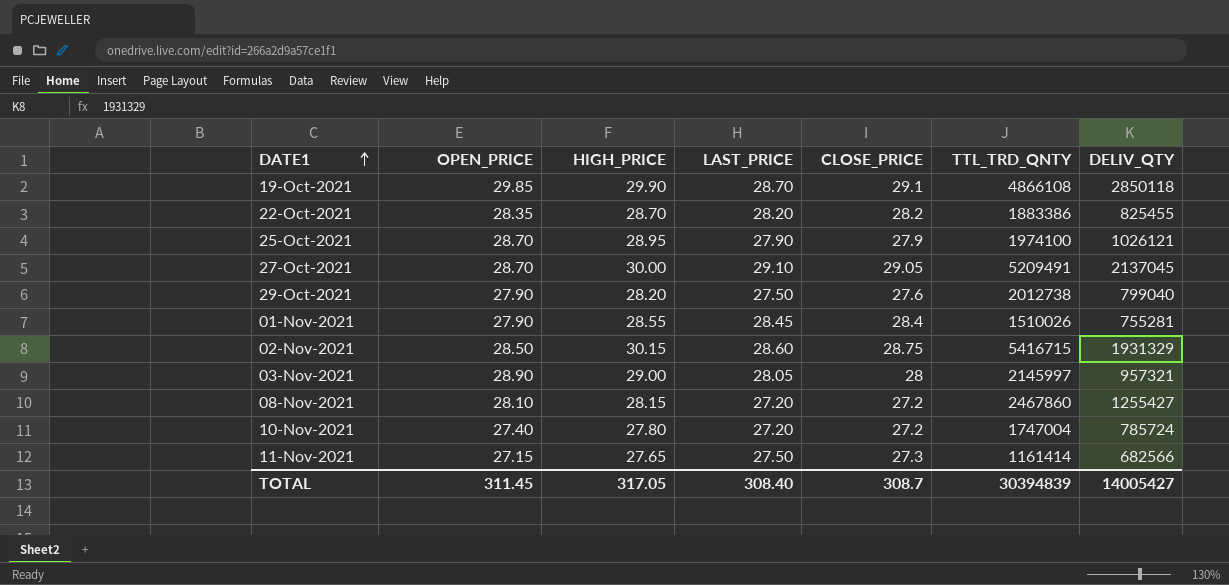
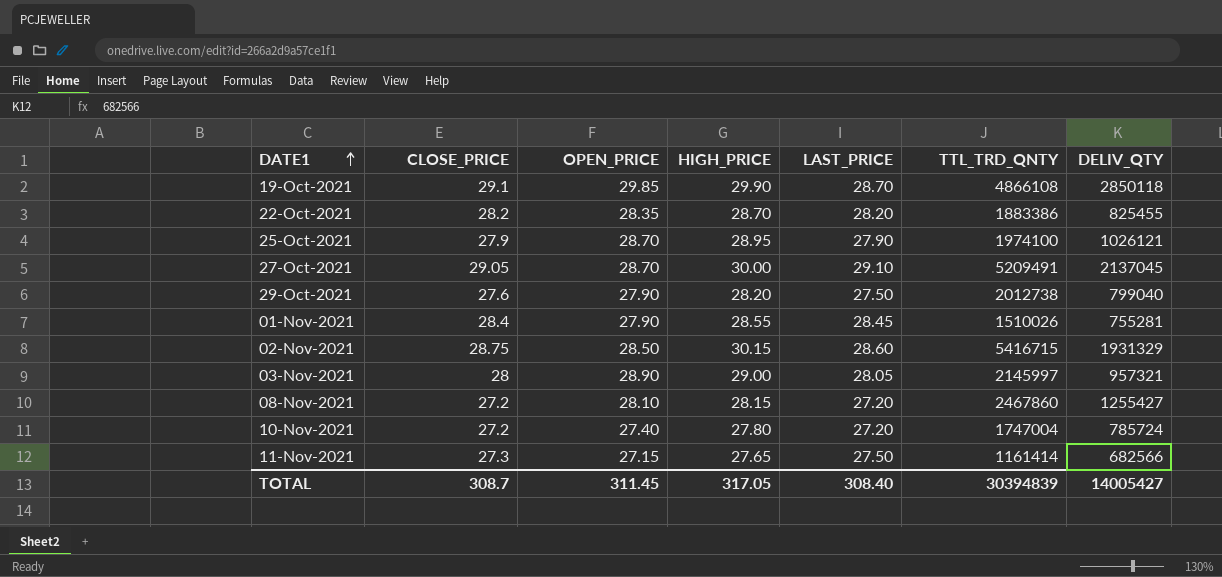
column CLOSE_PRICE | position: 5 -> 2

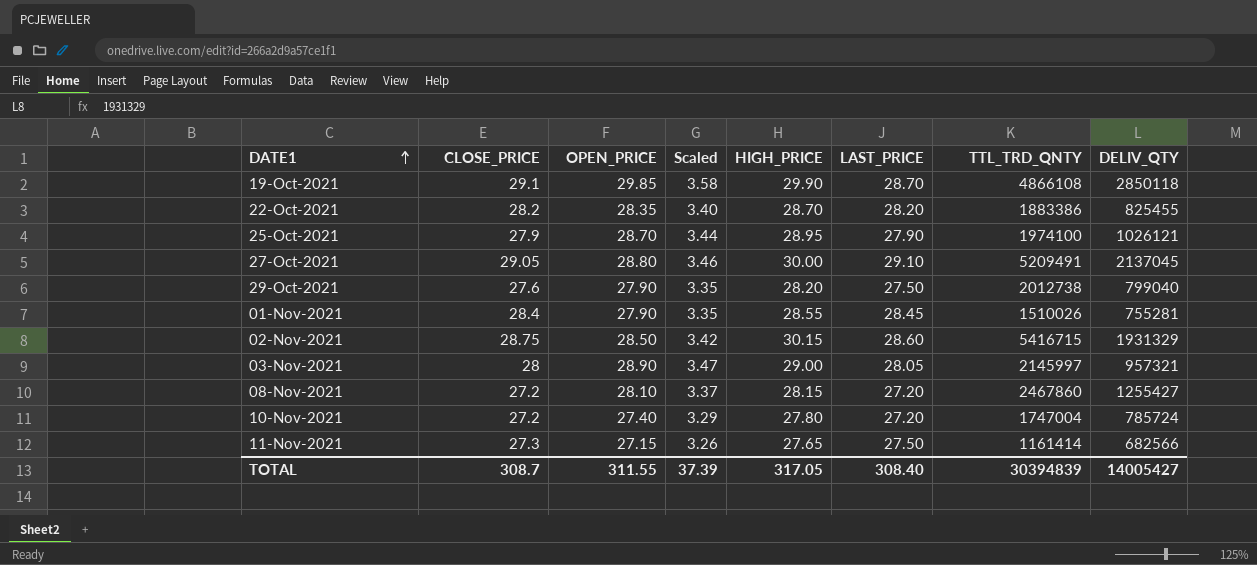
column Scaled | formula: none -> [OPEN_PRICE] * 0.12
27-Oct-2021 | OPEN_PRICE: 28.70 -> 28.80
TOTAL | OPEN_PRICE: 311.45 -> 311.55

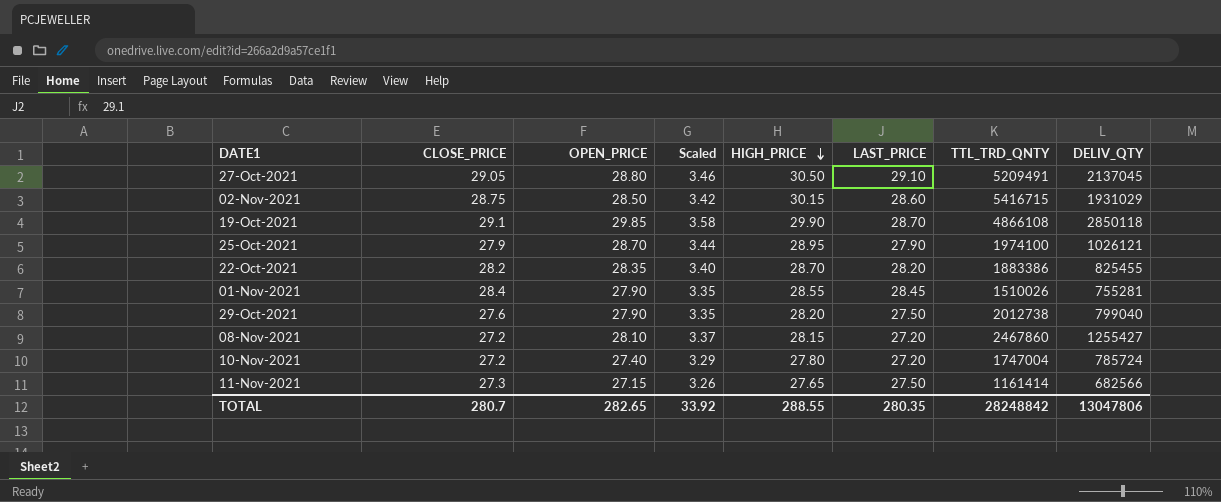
row order: DATE1 ascending -> HIGH_PRICE descending
row 03-Nov-2021: 28 | 28.90 | 3.47 | 29.00 | 28.05 | 2145997 | 957321 -> none
27-Oct-2021 | HIGH_PRICE: 30.00 -> 30.50
02-Nov-2021 | DELIV_QTY: 1931329 -> 1931029
TOTAL | CLOSE_PRICE: 308.7 -> 280.7
TOTAL | OPEN_PRICE: 311.55 -> 282.65
TOTAL | Scaled: 37.39 -> 33.92
TOTAL | HIGH_PRICE: 317.05 -> 288.55
TOTAL | LAST_PRICE: 308.40 -> 280.35
TOTAL | TTL_TRD_QNTY: 30394839 -> 28248842
TOTAL | DELIV_QTY: 14005427 -> 13047806

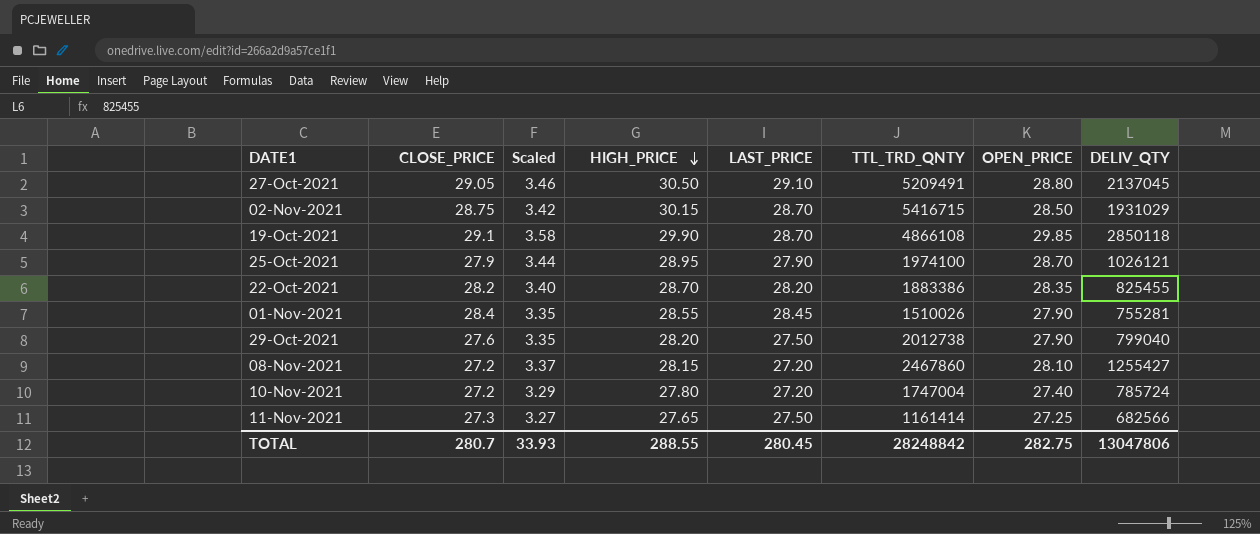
column OPEN_PRICE | position: 3 -> 7
02-Nov-2021 | LAST_PRICE: 28.60 -> 28.70
11-Nov-2021 | Scaled: 3.26 -> 3.27
11-Nov-2021 | OPEN_PRICE: 27.15 -> 27.25
TOTAL | Scaled: 33.92 -> 33.93
TOTAL | LAST_PRICE: 280.35 -> 280.45
TOTAL | OPEN_PRICE: 282.65 -> 282.75

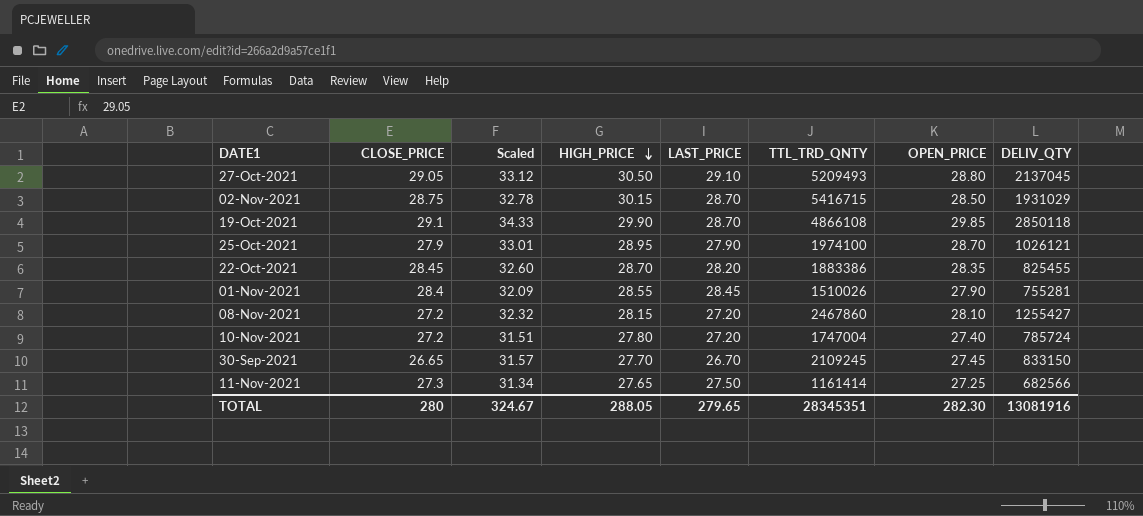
column Scaled | formula: [OPEN_PRICE] * 0.12 -> [OPEN_PRICE] * 1.15
row 29-Oct-2021: 27.6 | 3.35 | 28.20 | 27.50 | 2012738 | 27.90 | 799040 -> none
27-Oct-2021 | TTL_TRD_QNTY: 5209491 -> 5209493
22-Oct-2021 | CLOSE_PRICE: 28.2 -> 28.45
row 30-Sep-2021: none -> 26.65 | 31.57 | 27.70 | 26.70 | 2109245 | 27.45 | 833150
TOTAL | CLOSE_PRICE: 280.7 -> 280
TOTAL | Scaled: 33.93 -> 324.67
TOTAL | HIGH_PRICE: 288.55 -> 288.05
TOTAL | LAST_PRICE: 280.45 -> 279.65
TOTAL | TTL_TRD_QNTY: 28248842 -> 28345351
TOTAL | OPEN_PRICE: 282.75 -> 282.30
TOTAL | DELIV_QTY: 13047806 -> 13081916

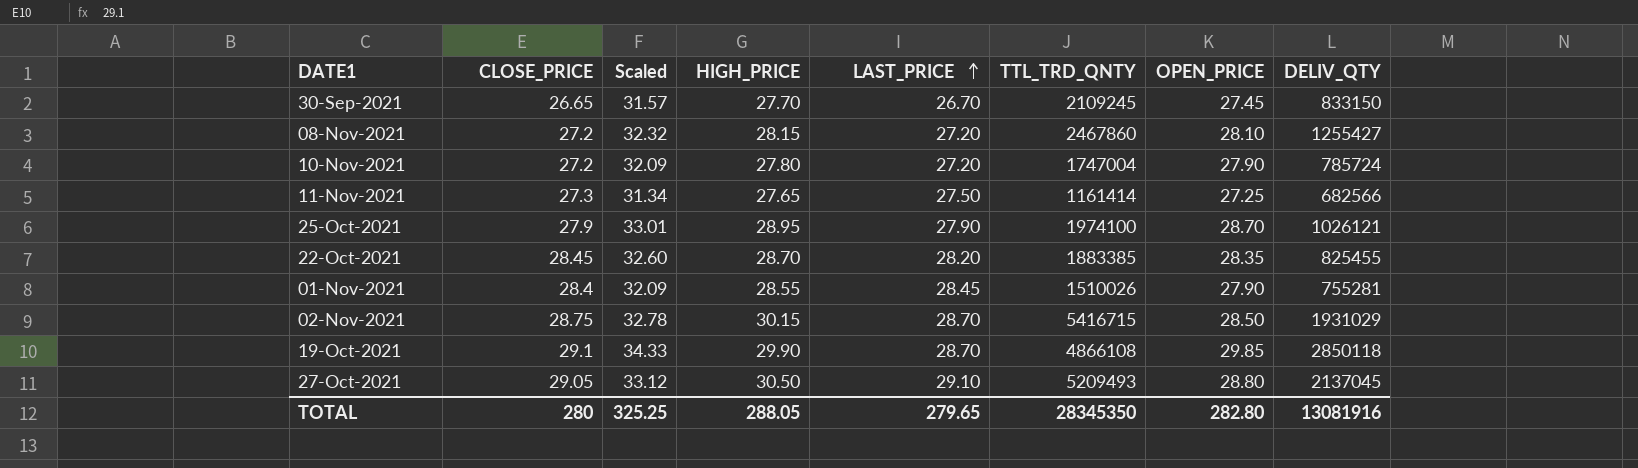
row order: HIGH_PRICE descending -> LAST_PRICE ascending
10-Nov-2021 | Scaled: 31.51 -> 32.09
10-Nov-2021 | OPEN_PRICE: 27.40 -> 27.90
22-Oct-2021 | TTL_TRD_QNTY: 1883386 -> 1883385
TOTAL | Scaled: 324.67 -> 325.25
TOTAL | TTL_TRD_QNTY: 28345351 -> 28345350
TOTAL | OPEN_PRICE: 282.30 -> 282.80

